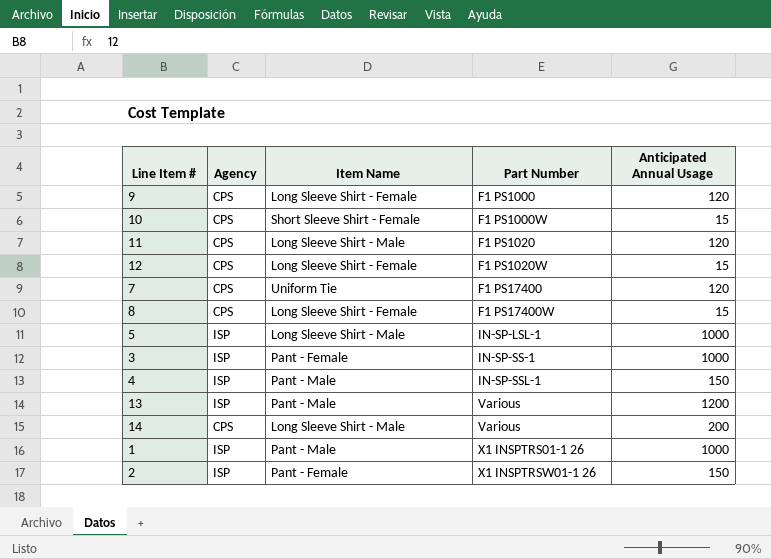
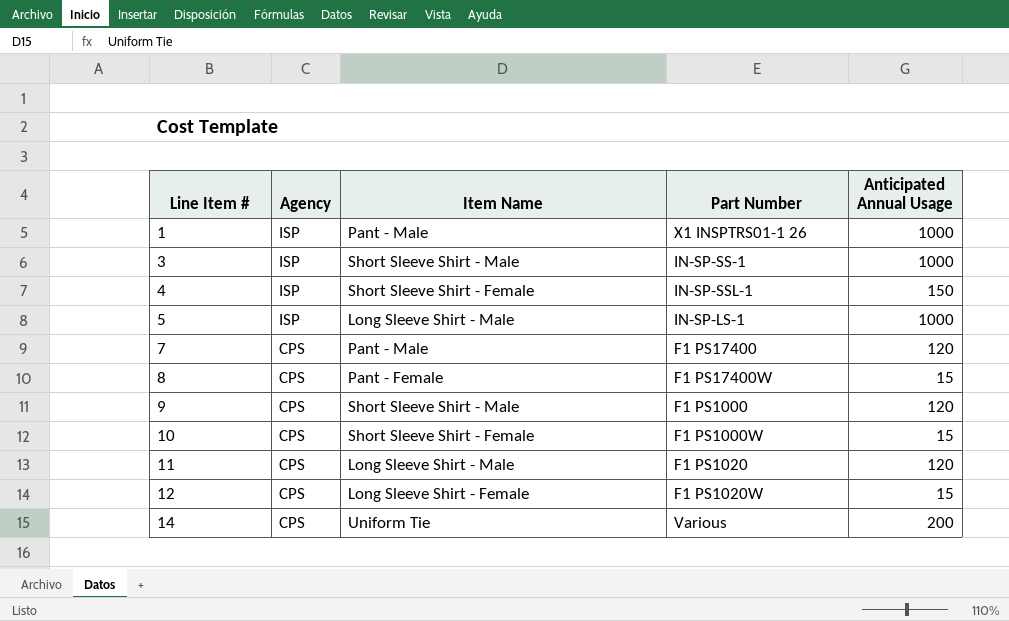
row order: Part Number ascending -> Line Item # ascending
row 13: ISP | Pant - Male | Various | 1200 -> none
row 2: ISP | Pant - Female | X1 INSPTRSW01-1 26 | 150 -> none
3 | Item Name: Pant - Female -> Short Sleeve Shirt - Male
4 | Item Name: Pant - Male -> Short Sleeve Shirt - Female
5 | Part Number: IN-SP-LSL-1 -> IN-SP-LS-1
7 | Item Name: Uniform Tie -> Pant - Male
8 | Item Name: Long Sleeve Shirt - Female -> Pant - Female
9 | Item Name: Long Sleeve Shirt - Female -> Short Sleeve Shirt - Male
14 | Item Name: Long Sleeve Shirt - Male -> Uniform Tie

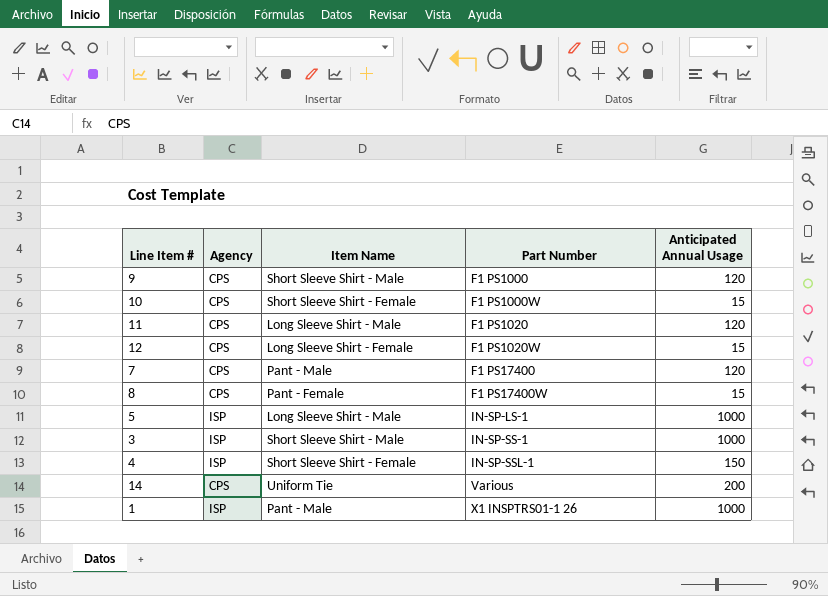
row order: Line Item # ascending -> Part Number ascending

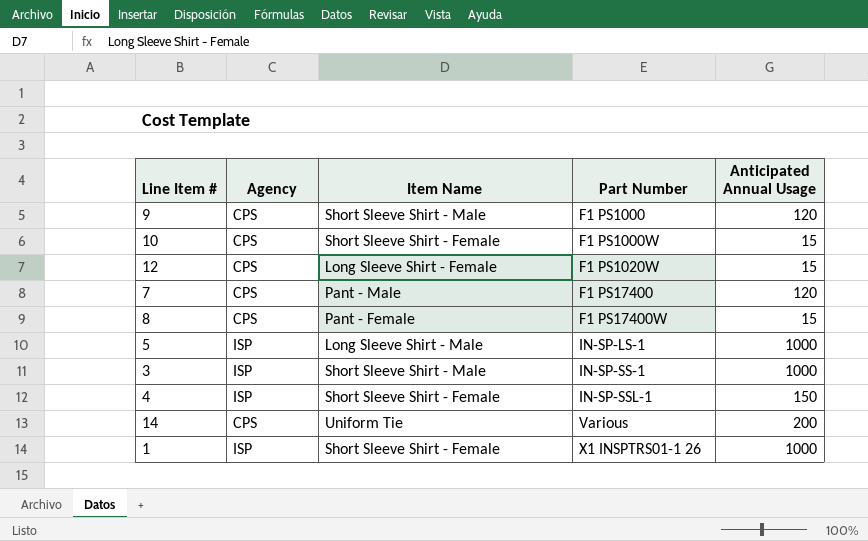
row 11: CPS | Long Sleeve Shirt - Male | F1 PS1020 | 120 -> none
1 | Item Name: Pant - Male -> Short Sleeve Shirt - Female

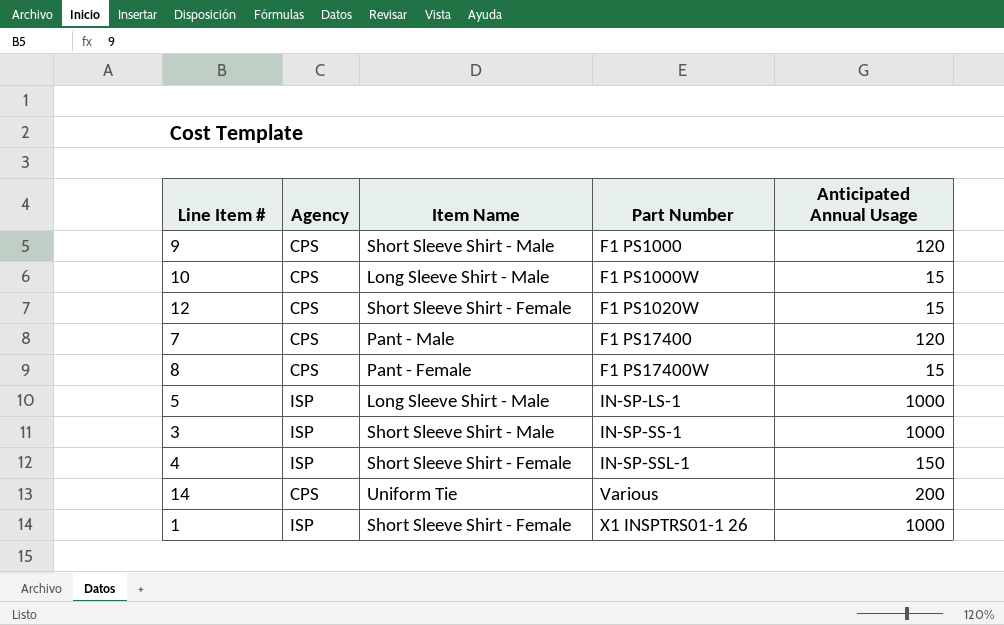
10 | Item Name: Short Sleeve Shirt - Female -> Long Sleeve Shirt - Male
12 | Item Name: Long Sleeve Shirt - Female -> Short Sleeve Shirt - Female

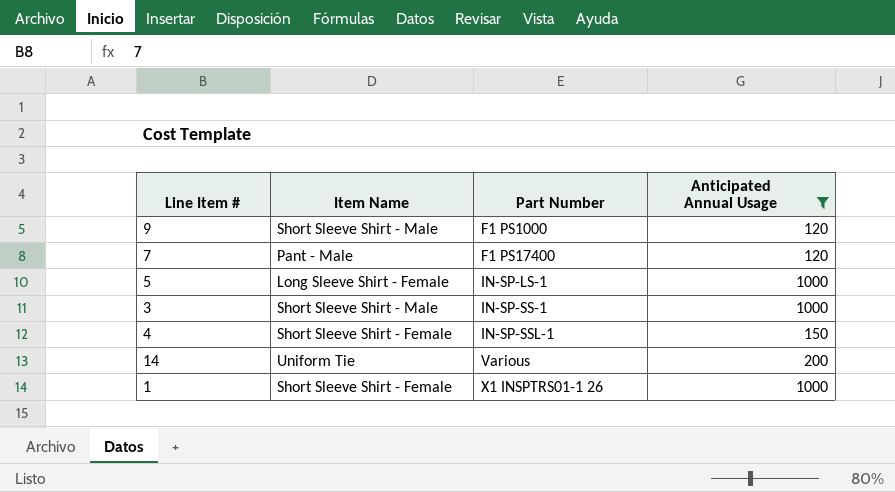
filter: none -> Anticipated Annual Usage != 15
column Agency | position: 2 -> none
5 | Item Name: Long Sleeve Shirt - Male -> Long Sleeve Shirt - Female

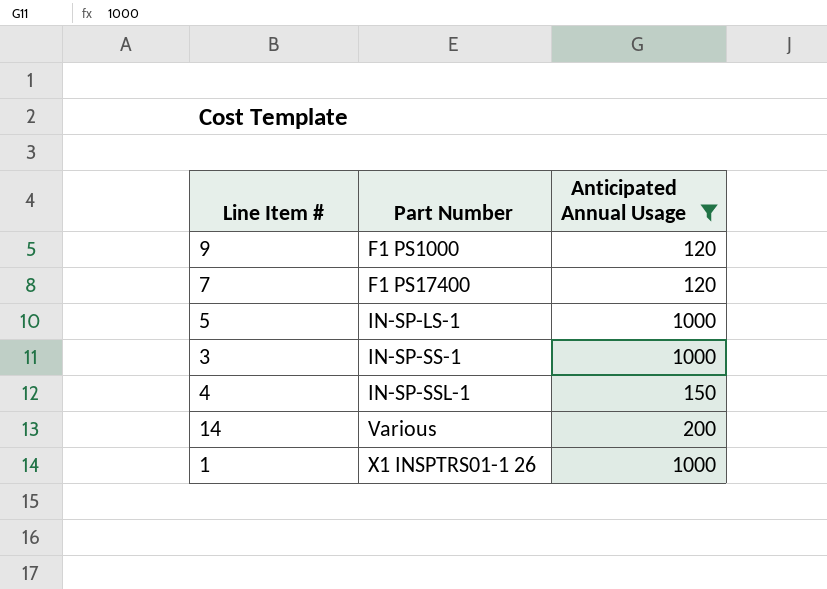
column Item Name | position: 2 -> none

